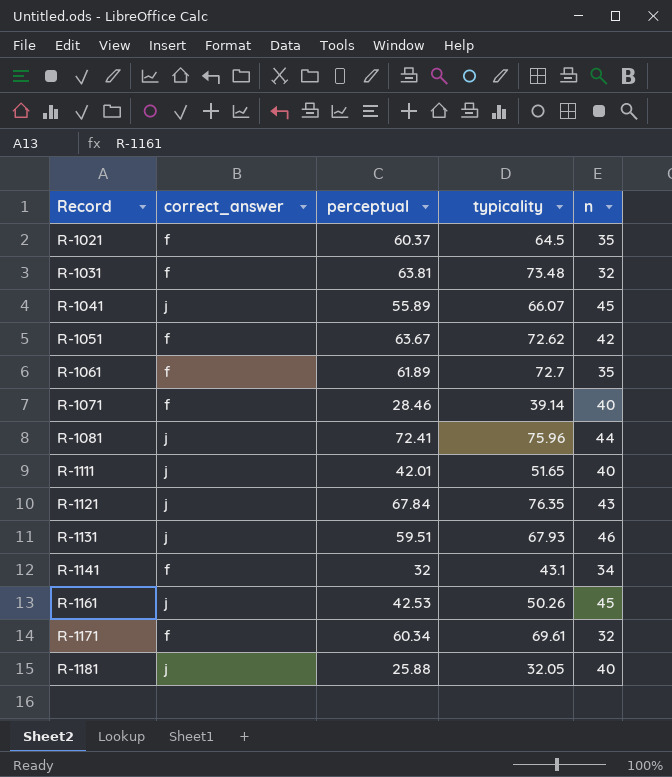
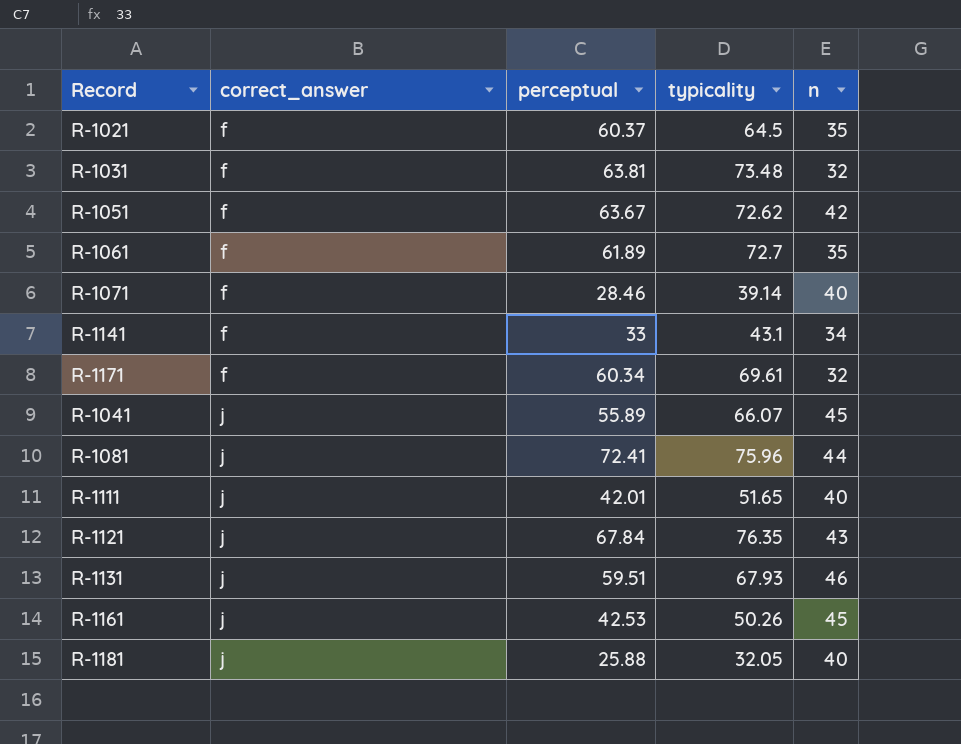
row order: Record ascending -> correct_answer ascending
R-1141 | perceptual: 32 -> 33

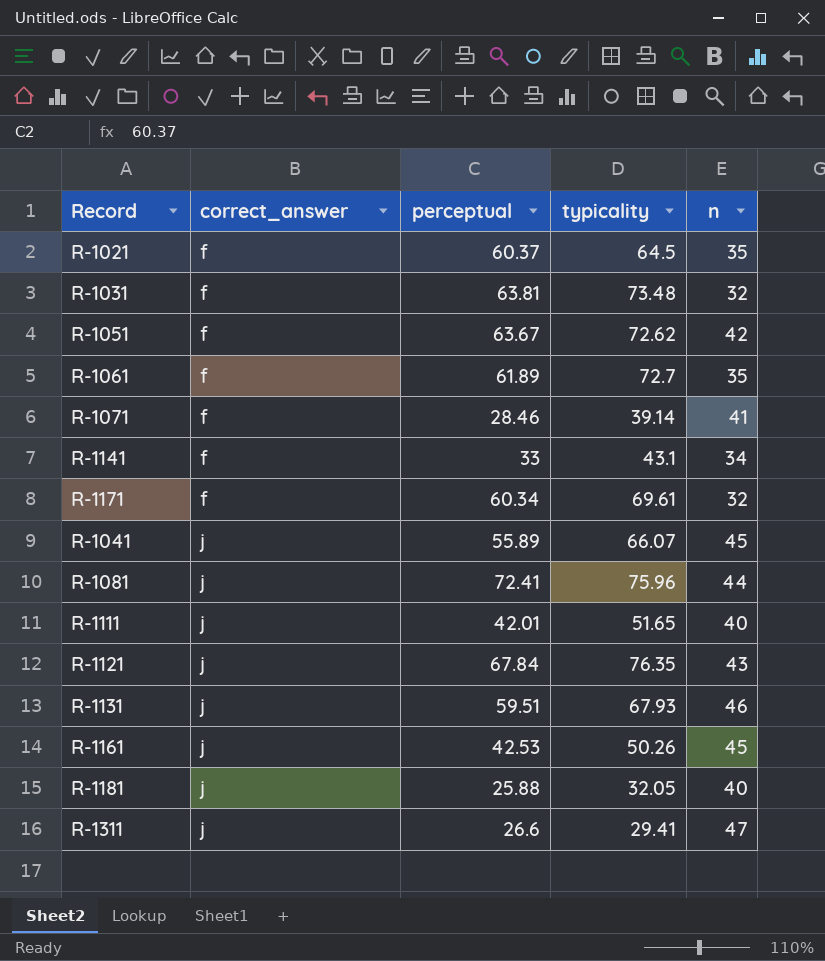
R-1071 | n: 40 -> 41
row R-1311: none -> j | 26.6 | 29.41 | 47

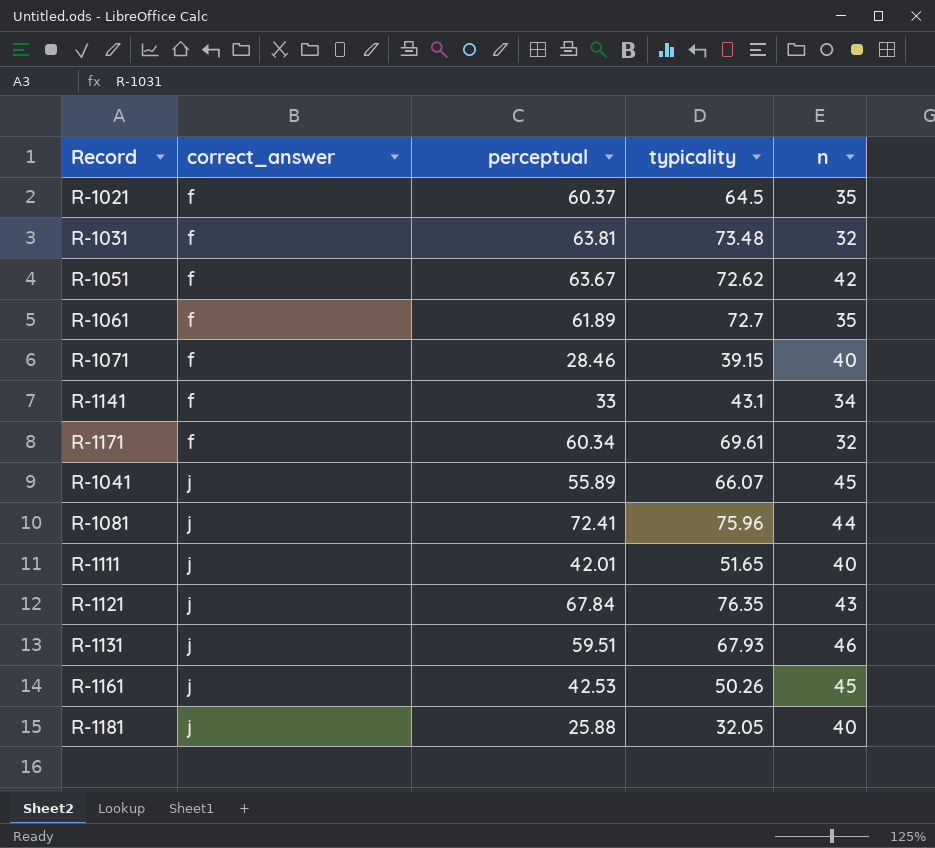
row R-1311: j | 26.6 | 29.41 | 47 -> none
R-1071 | typicality: 39.14 -> 39.15
R-1071 | n: 41 -> 40

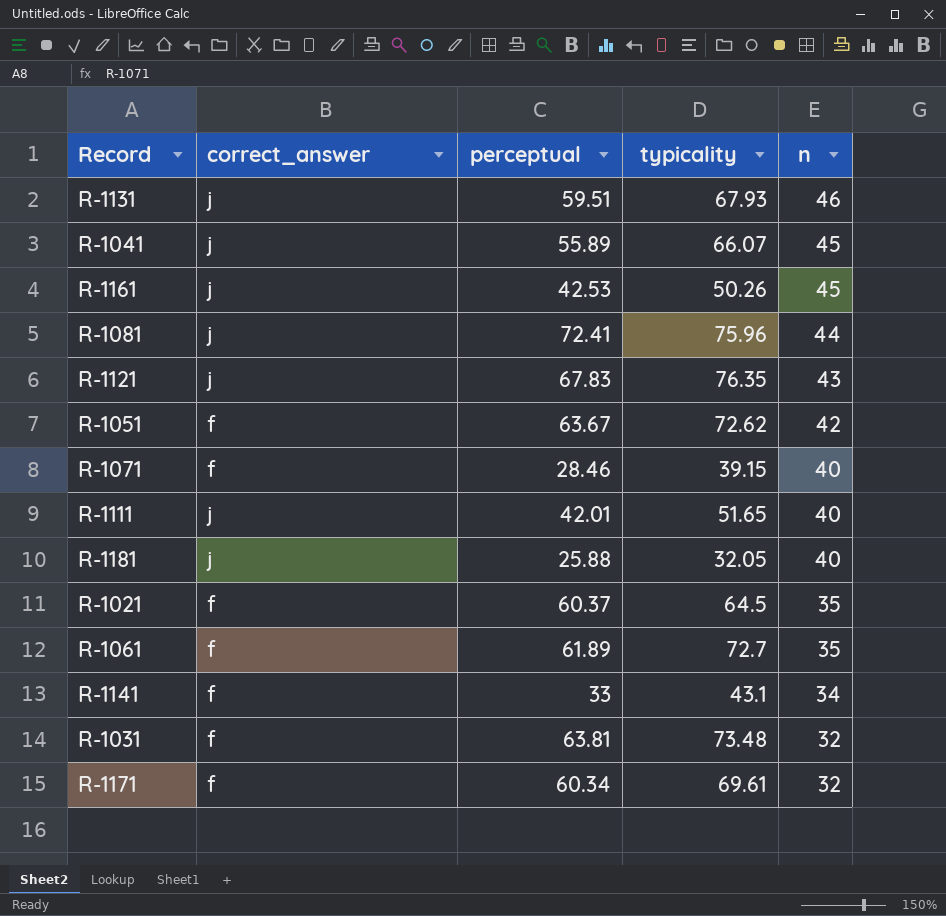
row order: correct_answer ascending -> n descending
R-1121 | perceptual: 67.84 -> 67.83

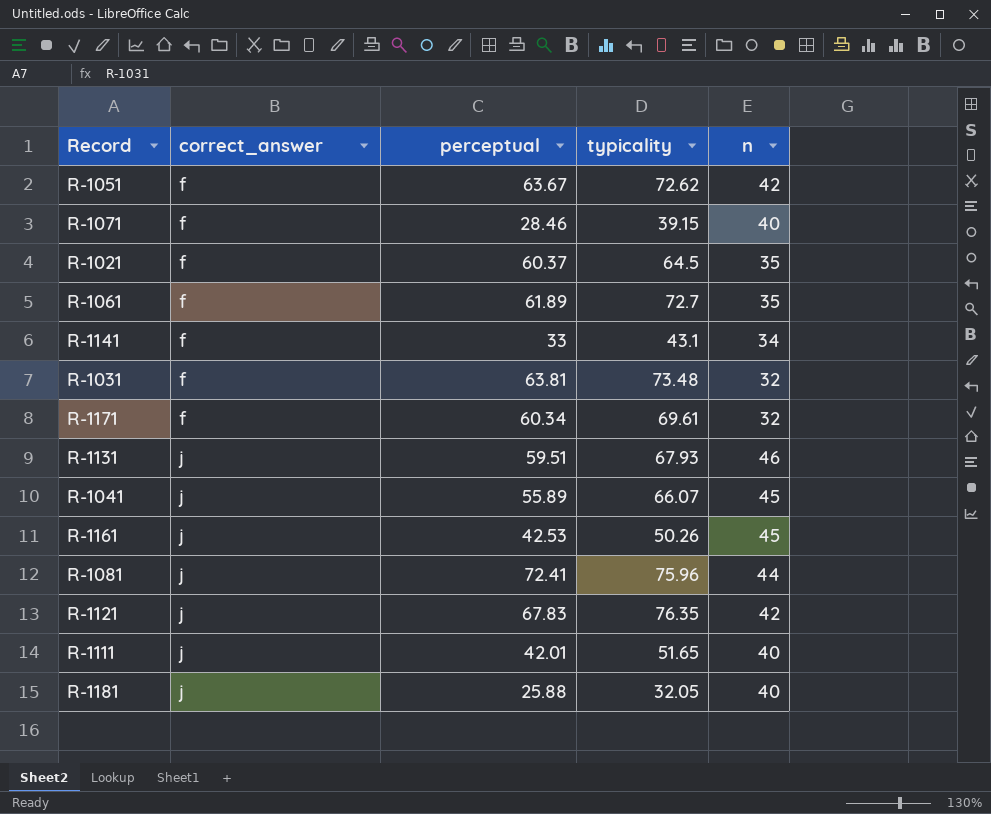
row order: n descending -> correct_answer ascending
R-1121 | n: 43 -> 42

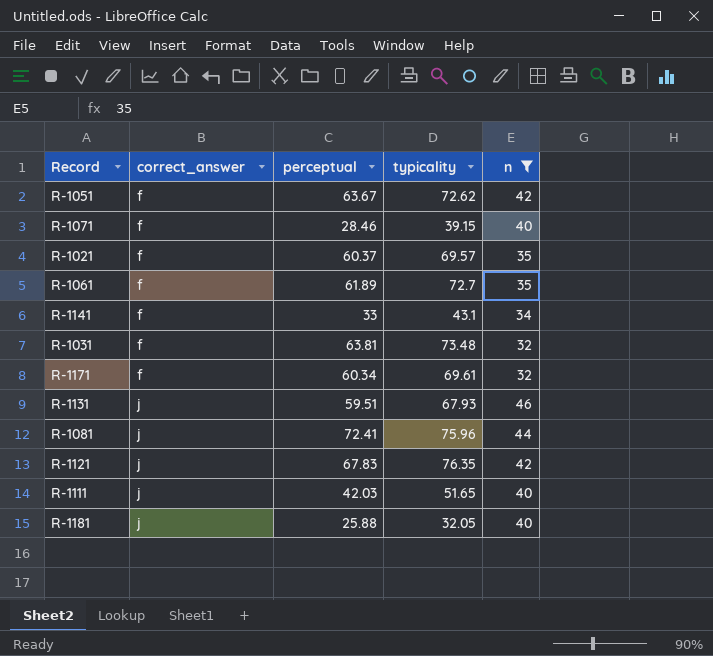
filter: none -> n != 45
R-1021 | typicality: 64.5 -> 69.57
R-1111 | perceptual: 42.01 -> 42.03

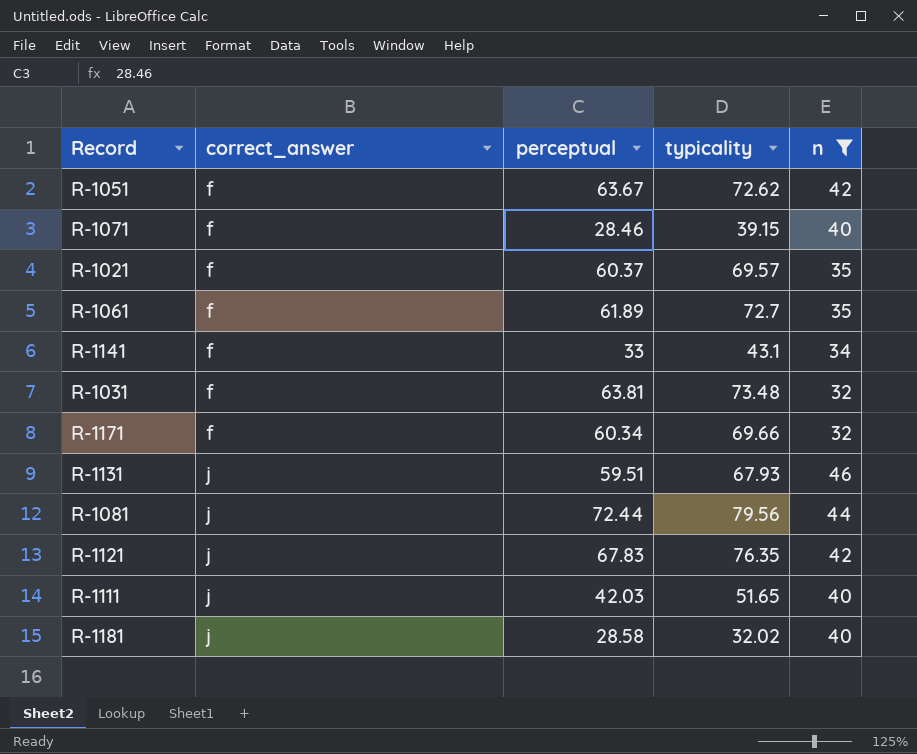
R-1171 | typicality: 69.61 -> 69.66
R-1081 | perceptual: 72.41 -> 72.44
R-1081 | typicality: 75.96 -> 79.56
R-1181 | perceptual: 25.88 -> 28.58
R-1181 | typicality: 32.05 -> 32.02

